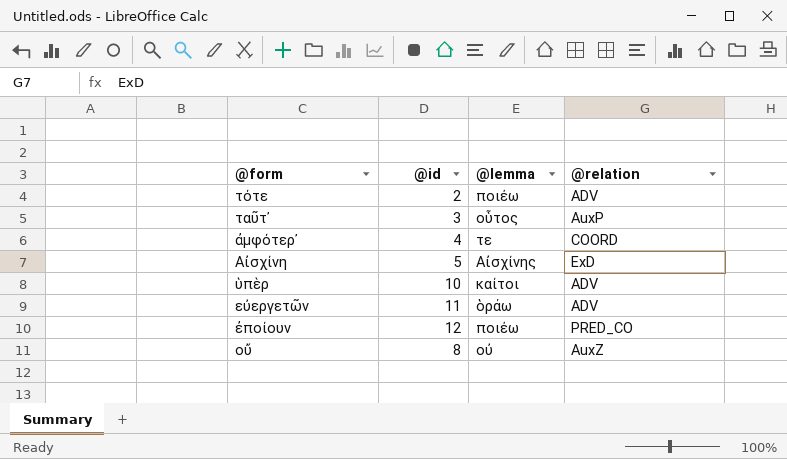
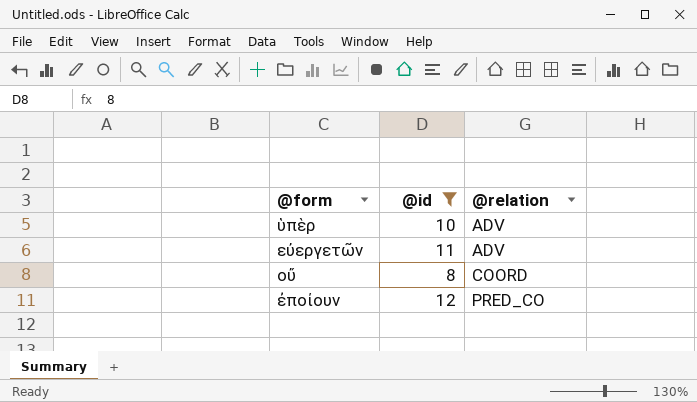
filter: none -> @id >= 8
row order: none -> @relation ascending
column @lemma | position: 3 -> none
οὔ | @relation: AuxZ -> COORD

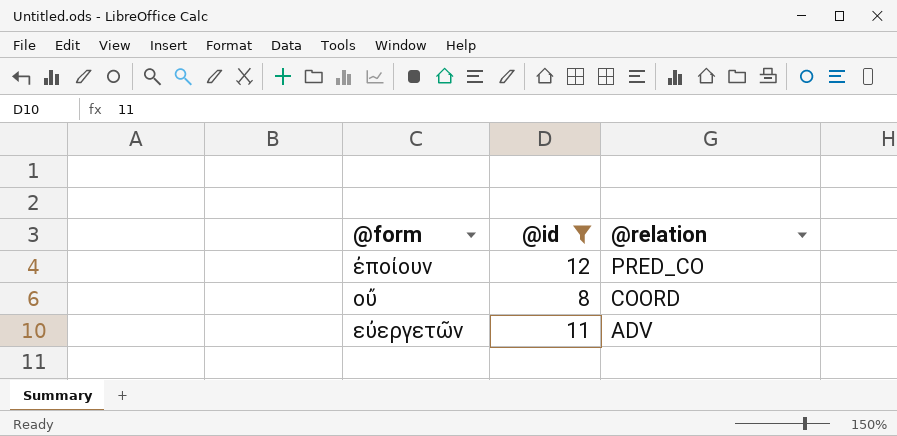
row order: @relation ascending -> @relation descending
row ὑπὲρ: 10 | ADV -> none

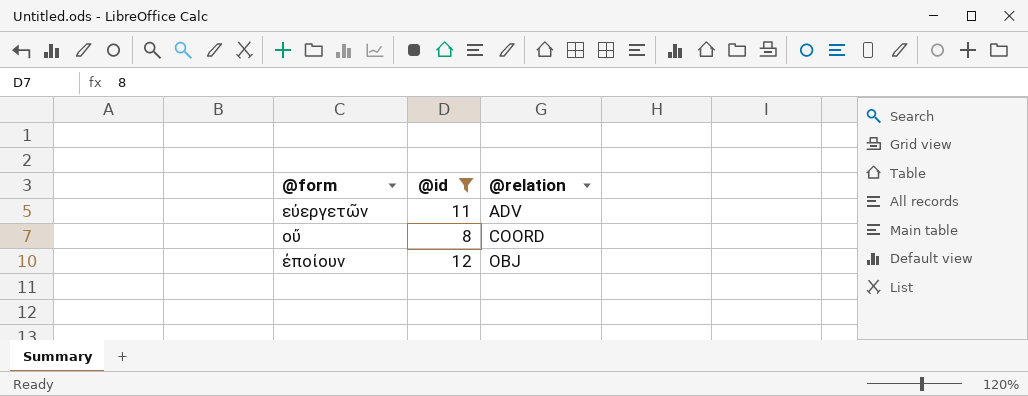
row order: @relation descending -> @relation ascending
ἐποίουν | @relation: PRED_CO -> OBJ

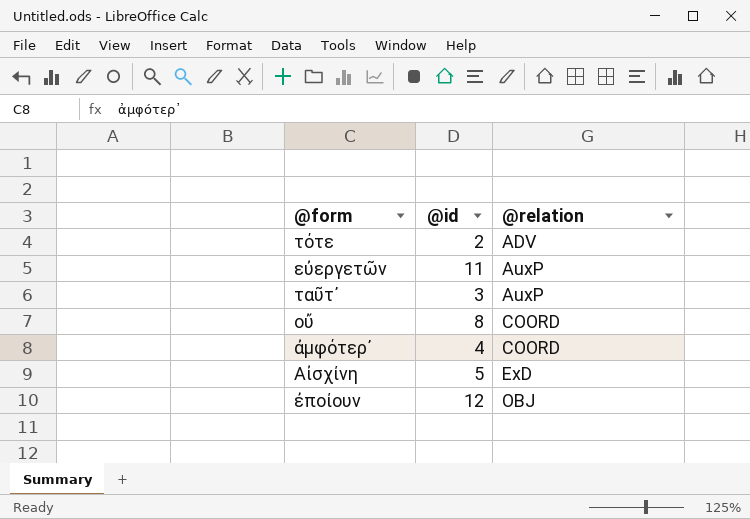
filter: @id >= 8 -> none
εὐεργετῶν | @relation: ADV -> AuxP

